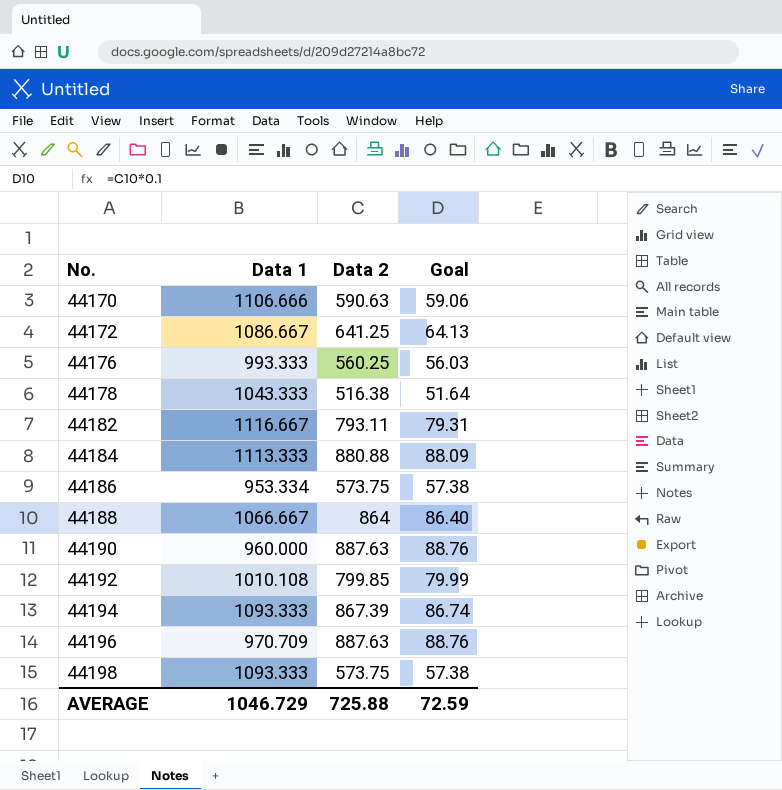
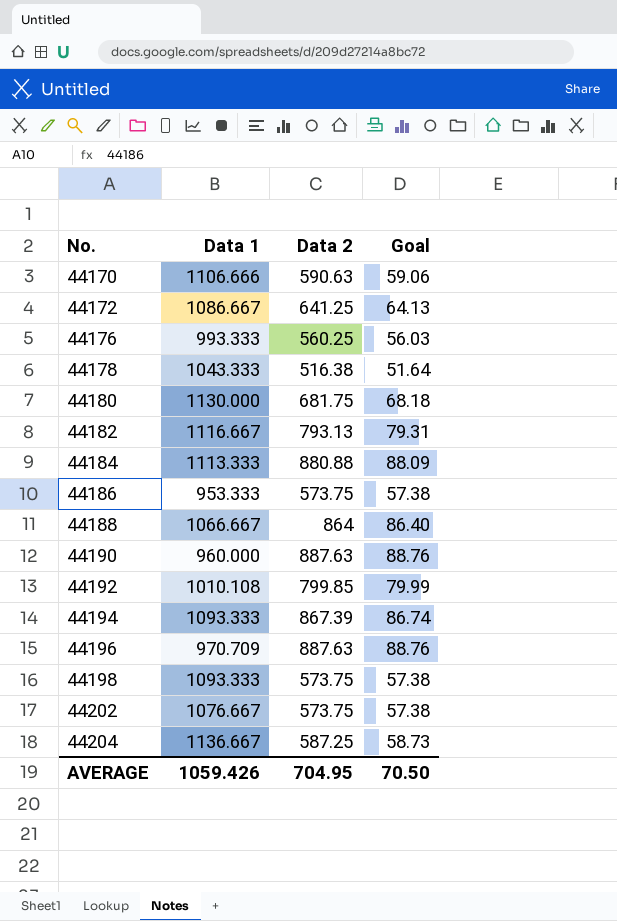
row 44180: none -> 1130.000 | 681.75 | 68.18
44182 | Data 2: 793.11 -> 793.13
44186 | Data 1: 953.334 -> 953.333
row 44202: none -> 1076.667 | 573.75 | 57.38
row 44204: none -> 1136.667 | 587.25 | 58.73
AVERAGE | Data 1: 1046.729 -> 1059.426
AVERAGE | Data 2: 725.88 -> 704.95
AVERAGE | Goal: 72.59 -> 70.50

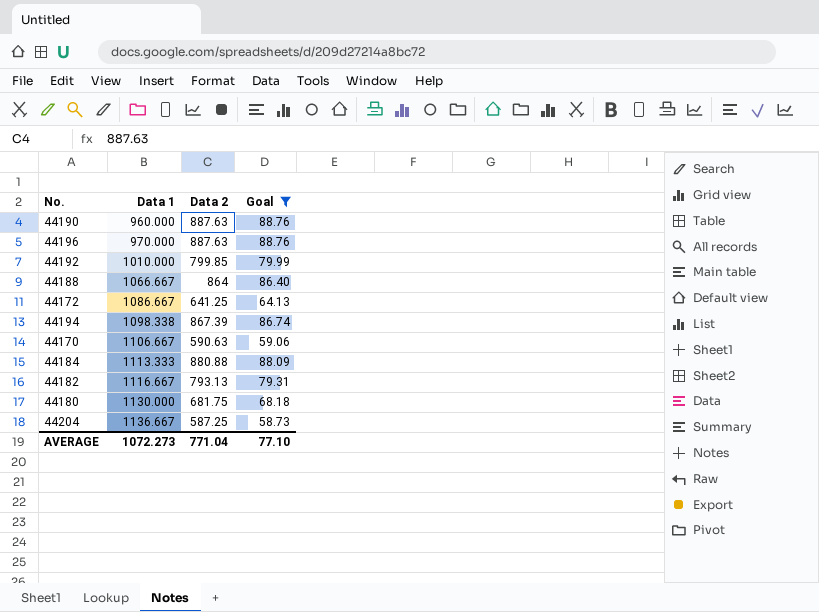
filter: none -> Goal >= 58.73
row order: No. ascending -> Data 1 ascending
44196 | Data 1: 970.709 -> 970.000
44192 | Data 1: 1010.108 -> 1010.000
44194 | Data 1: 1093.333 -> 1098.338
44170 | Data 1: 1106.666 -> 1106.667
AVERAGE | Data 1: 1059.426 -> 1072.273
AVERAGE | Data 2: 704.95 -> 771.04
AVERAGE | Goal: 70.50 -> 77.10

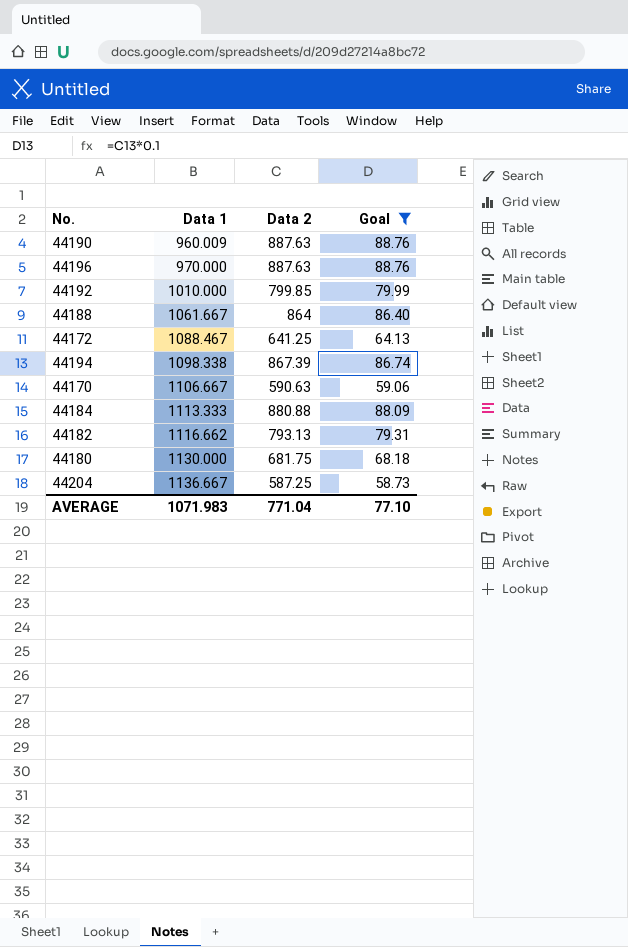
44190 | Data 1: 960.000 -> 960.009
44188 | Data 1: 1066.667 -> 1061.667
44172 | Data 1: 1086.667 -> 1088.467
44182 | Data 1: 1116.667 -> 1116.662
AVERAGE | Data 1: 1072.273 -> 1071.983

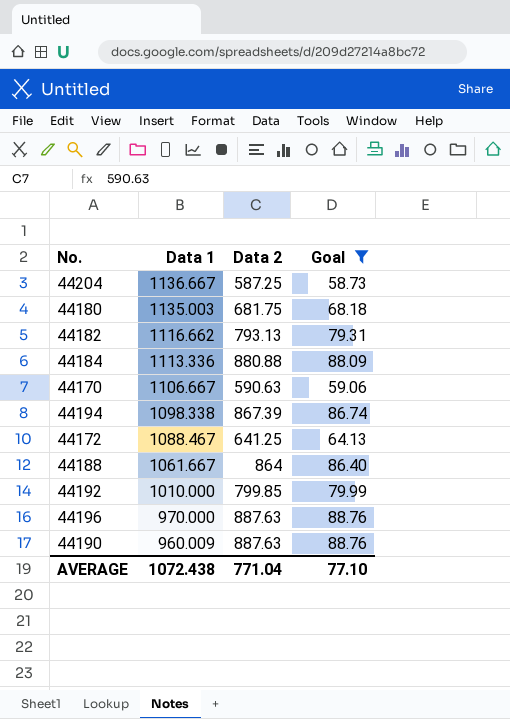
row order: Data 1 ascending -> Data 1 descending
44180 | Data 1: 1130.000 -> 1135.003
44184 | Data 1: 1113.333 -> 1113.336
AVERAGE | Data 1: 1071.983 -> 1072.438

